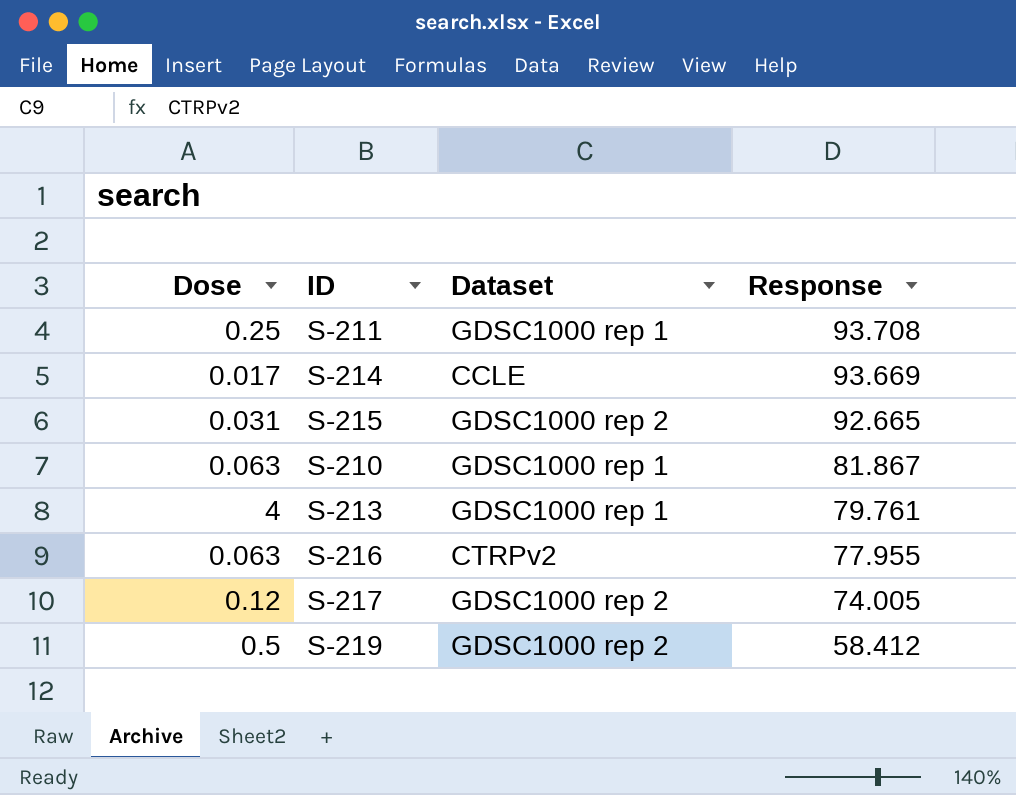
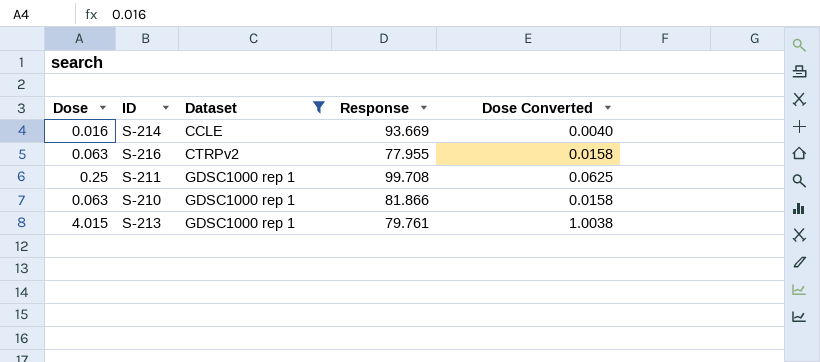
filter: none -> Dataset != GDSC1000 rep 2
row order: Response descending -> Dataset ascending
column Dose Converted | formula: none -> [Dose] * 0.25
S-214 | Dose: 0.017 -> 0.016
S-211 | Response: 93.708 -> 99.708
S-210 | Response: 81.867 -> 81.866
S-213 | Dose: 4 -> 4.015

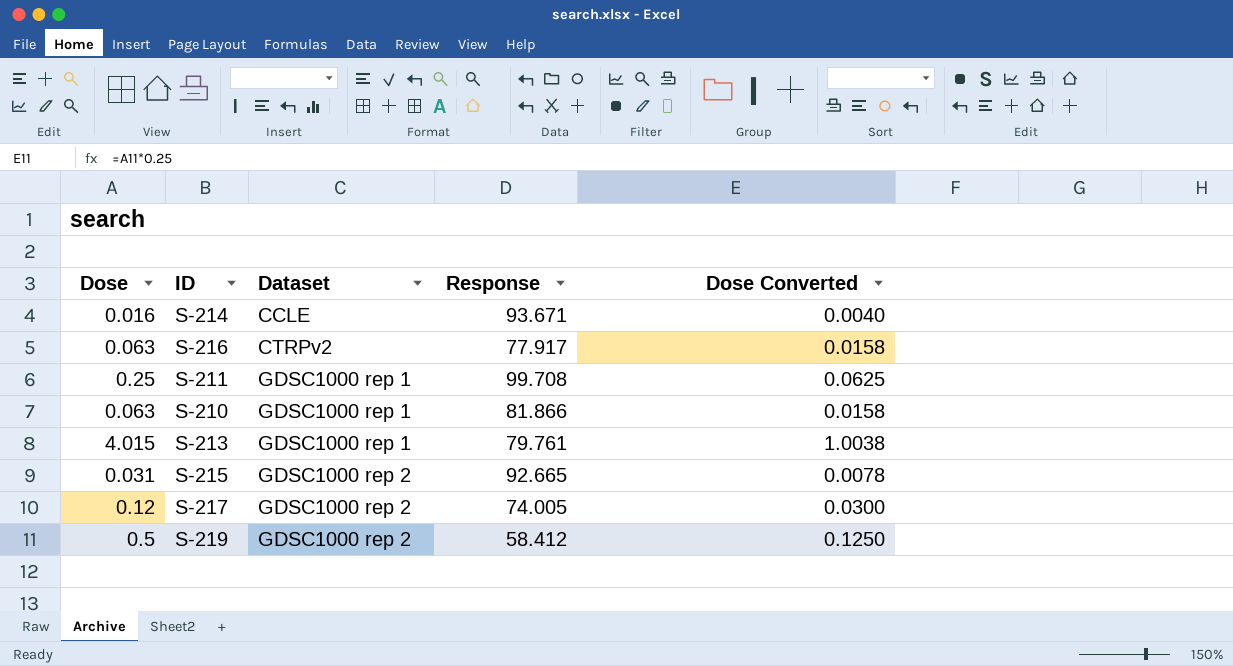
filter: Dataset != GDSC1000 rep 2 -> none
S-214 | Response: 93.669 -> 93.671
S-216 | Response: 77.955 -> 77.917

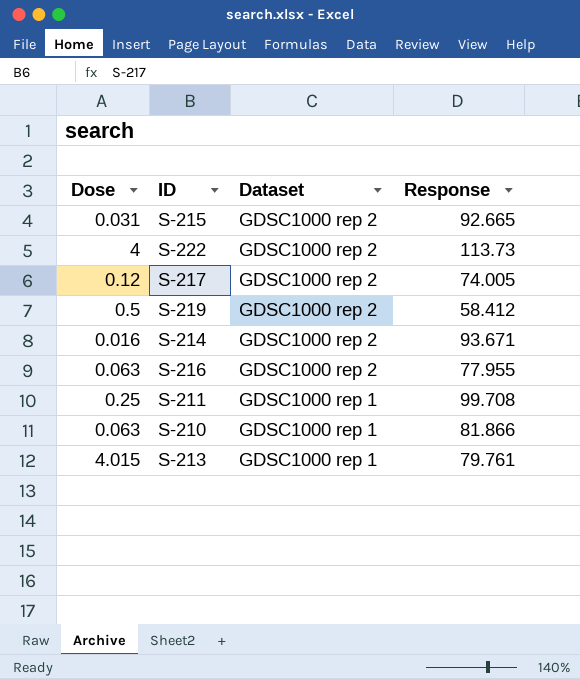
row order: Dataset ascending -> Dataset descending
column Dose Converted | formula: [Dose] * 0.25 -> none
row S-222: none -> 4 | GDSC1000 rep 2 | 113.73
S-214 | Dataset: CCLE -> GDSC1000 rep 2
S-216 | Dataset: CTRPv2 -> GDSC1000 rep 2
S-216 | Response: 77.917 -> 77.955

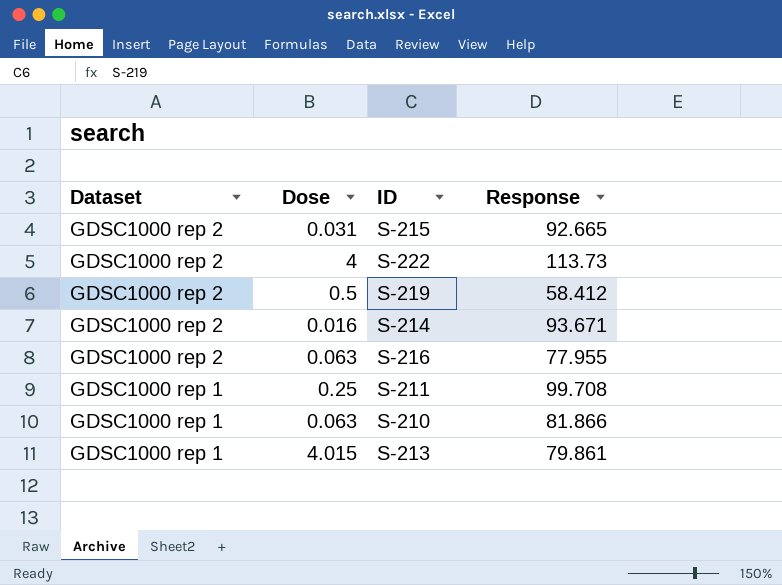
column Dataset | position: 3 -> 1
row S-217: 0.12 | GDSC1000 rep 2 | 74.005 -> none
S-213 | Response: 79.761 -> 79.861

